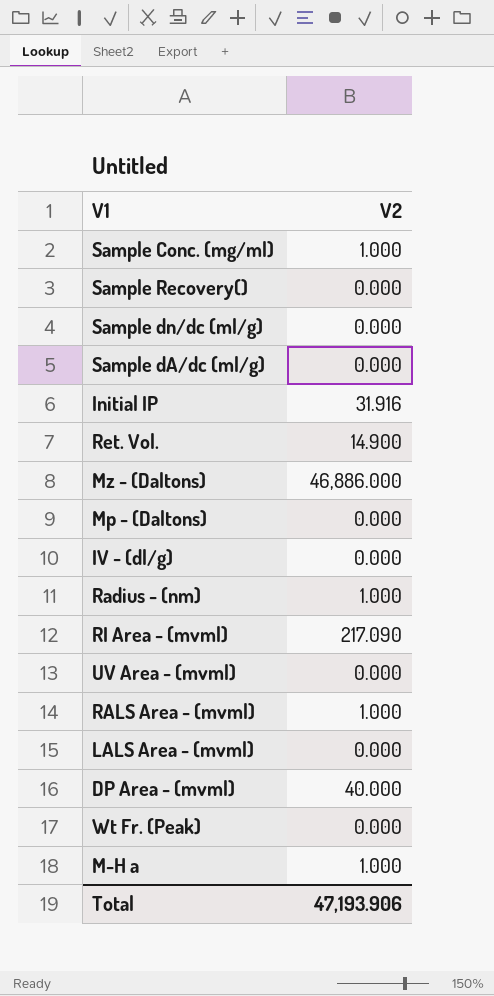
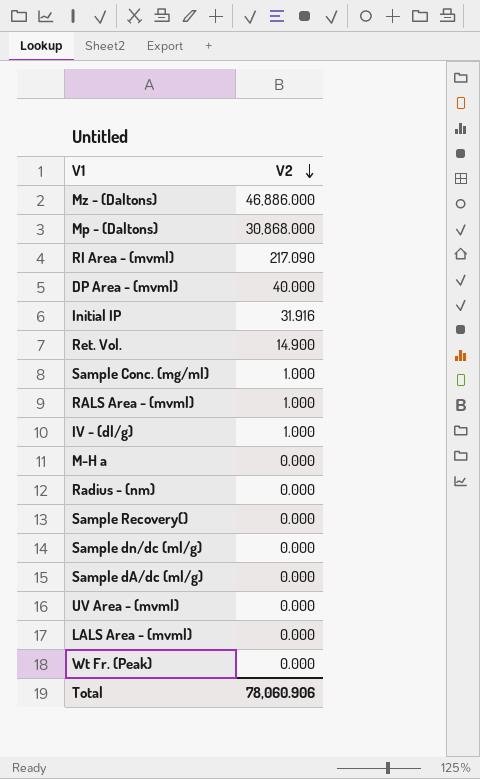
row order: none -> V2 descending
Mp - (Daltons) | V2: 0.000 -> 30,868.000
IV - (dl/g) | V2: 0.000 -> 1.000
M-H a | V2: 1.000 -> 0.000
Radius - (nm) | V2: 1.000 -> 0.000
Total | V2: 47,193.906 -> 78,060.906

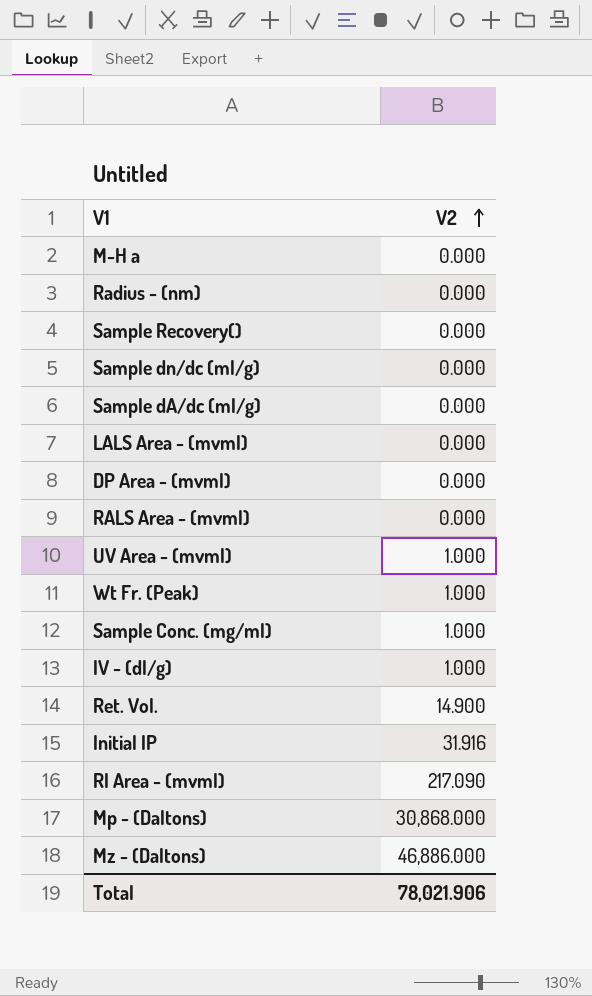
row order: V2 descending -> V2 ascending
DP Area - (mvml) | V2: 40.000 -> 0.000
RALS Area - (mvml) | V2: 1.000 -> 0.000
UV Area - (mvml) | V2: 0.000 -> 1.000
Wt Fr. (Peak) | V2: 0.000 -> 1.000
Total | V2: 78,060.906 -> 78,021.906

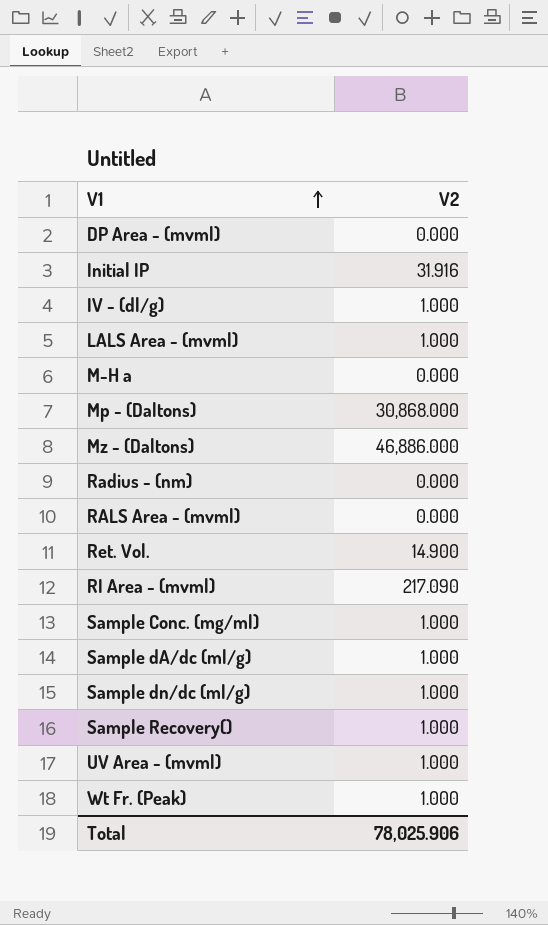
row order: V2 ascending -> V1 ascending
LALS Area - (mvml) | V2: 0.000 -> 1.000
Sample dA/dc (ml/g) | V2: 0.000 -> 1.000
Sample dn/dc (ml/g) | V2: 0.000 -> 1.000
Sample Recovery() | V2: 0.000 -> 1.000
Total | V2: 78,021.906 -> 78,025.906

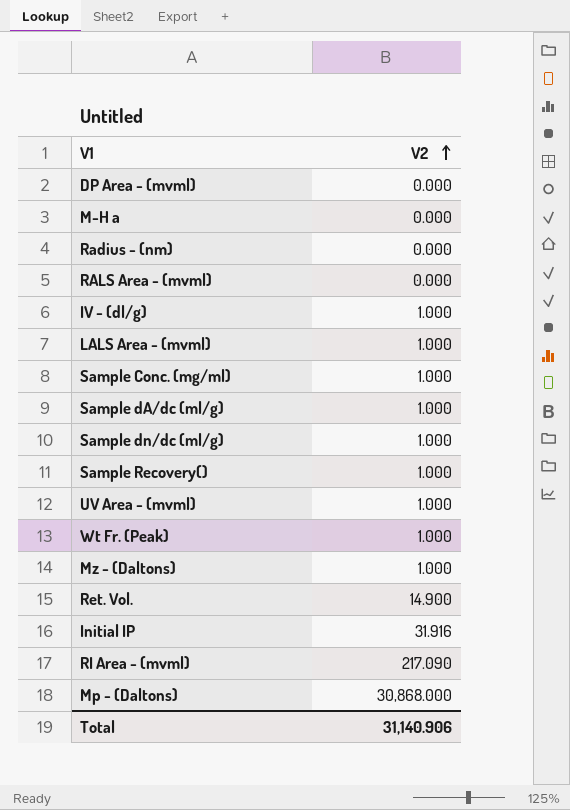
row order: V1 ascending -> V2 ascending
Mz - (Daltons) | V2: 46,886.000 -> 1.000
Total | V2: 78,025.906 -> 31,140.906

